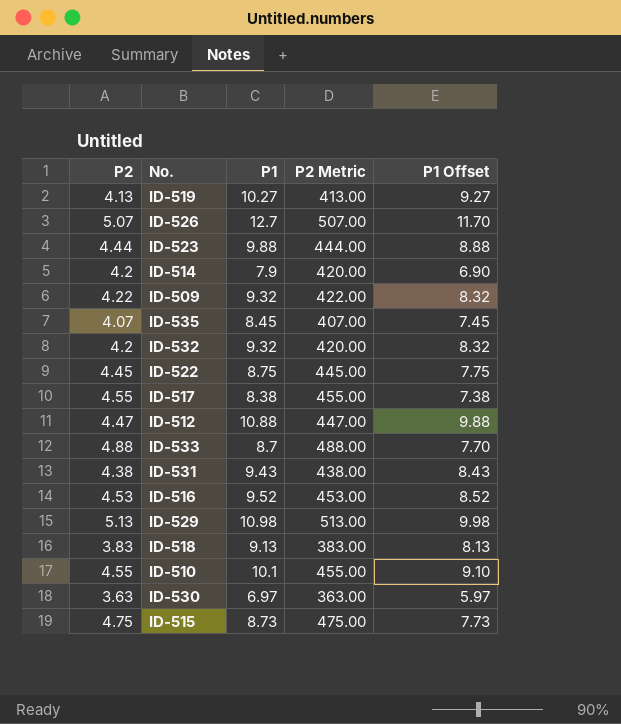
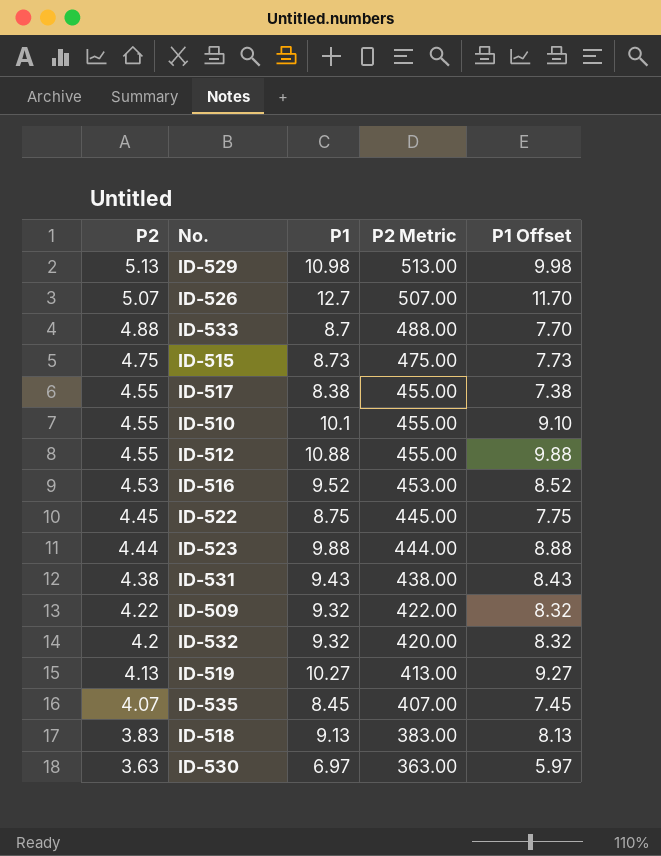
row order: none -> P2 descending
row ID-514: 4.2 | 7.9 | 420.00 | 6.90 -> none
ID-512 | P2: 4.47 -> 4.55
ID-512 | P2 Metric: 447.00 -> 455.00

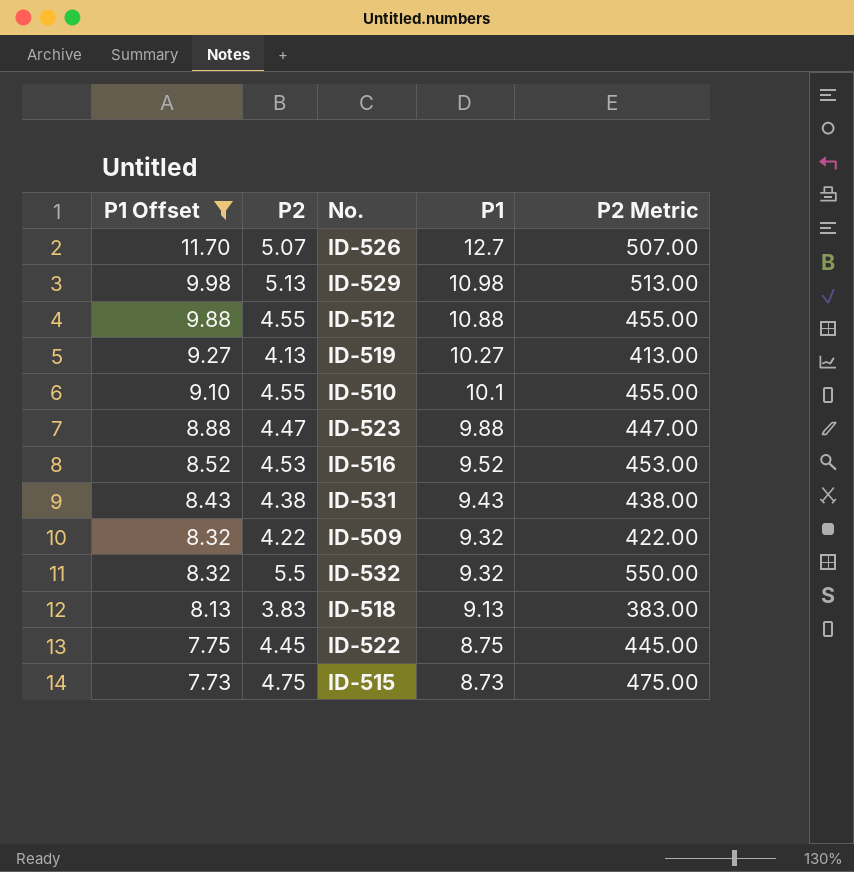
filter: none -> P1 Offset >= 7.73
row order: P2 descending -> P1 Offset descending
column P1 Offset | position: 5 -> 1
ID-523 | P2: 4.44 -> 4.47
ID-523 | P2 Metric: 444.00 -> 447.00
ID-532 | P2: 4.2 -> 5.5
ID-532 | P2 Metric: 420.00 -> 550.00

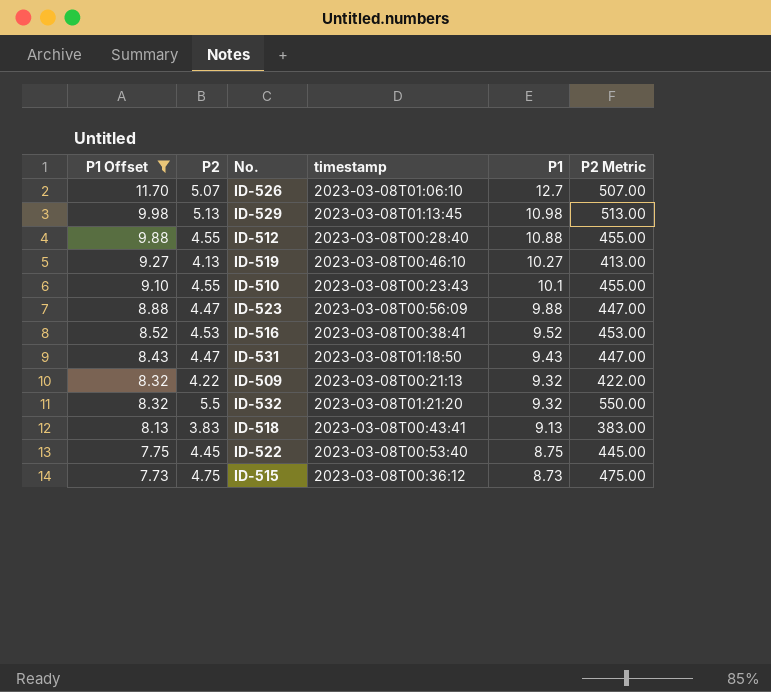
column timestamp | position: none -> 4
ID-531 | P2: 4.38 -> 4.47
ID-531 | P2 Metric: 438.00 -> 447.00

